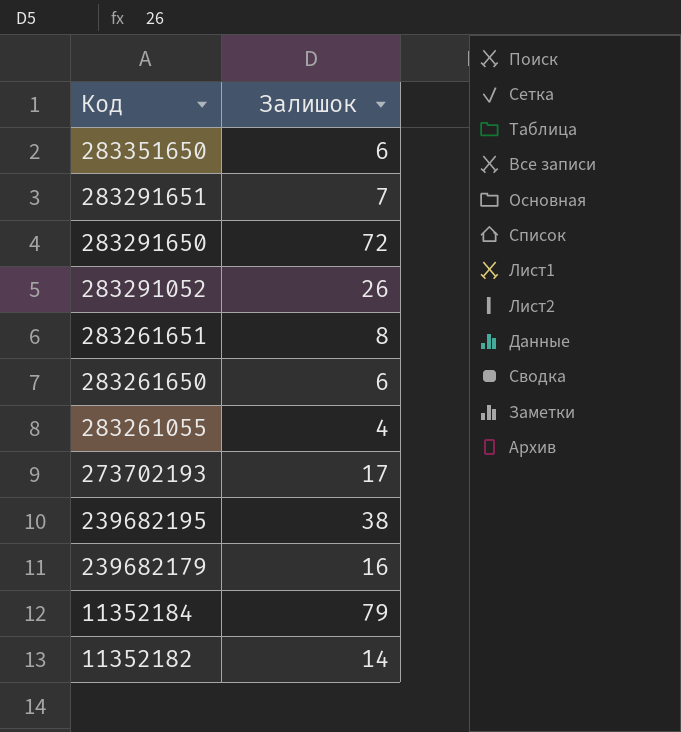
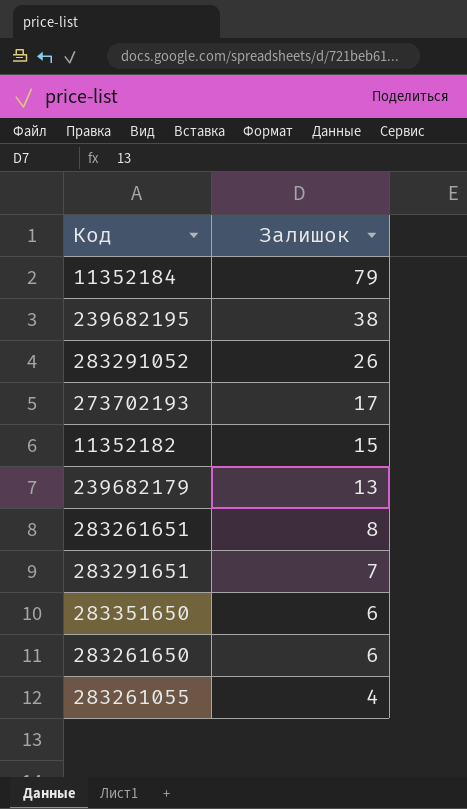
row order: Код descending -> Залишок descending
row 283291650: 72 -> none
11352182 | Залишок: 14 -> 15
239682179 | Залишок: 16 -> 13

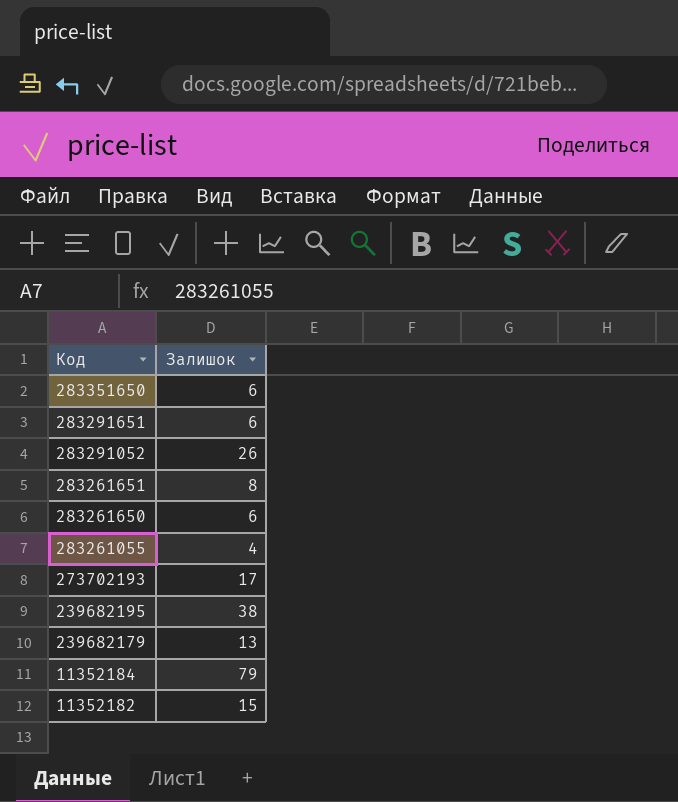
row order: Залишок descending -> Код descending
283291651 | Залишок: 7 -> 6

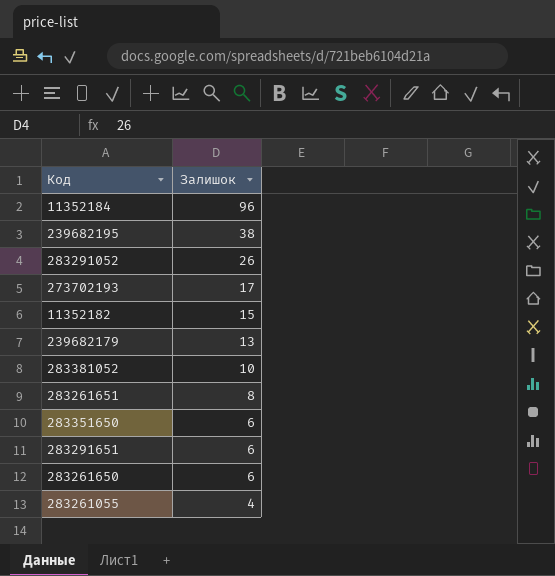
row order: Код descending -> Залишок descending
11352184 | Залишок: 79 -> 96
row 283381052: none -> 10

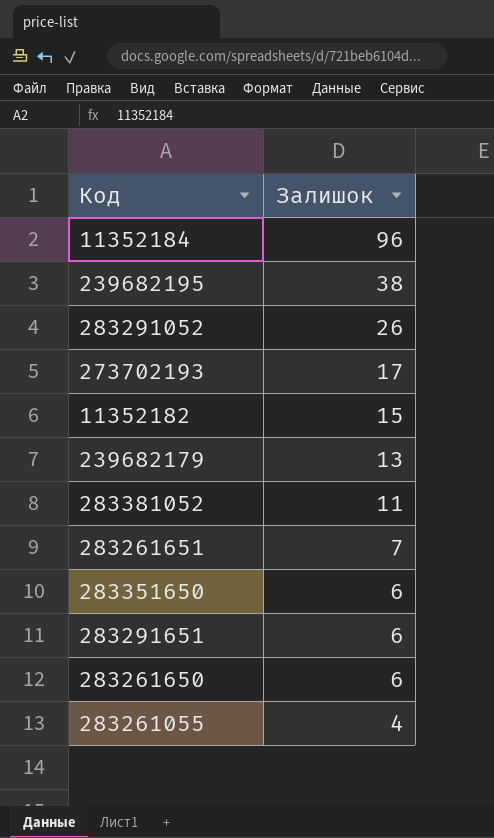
283381052 | Залишок: 10 -> 11
283261651 | Залишок: 8 -> 7

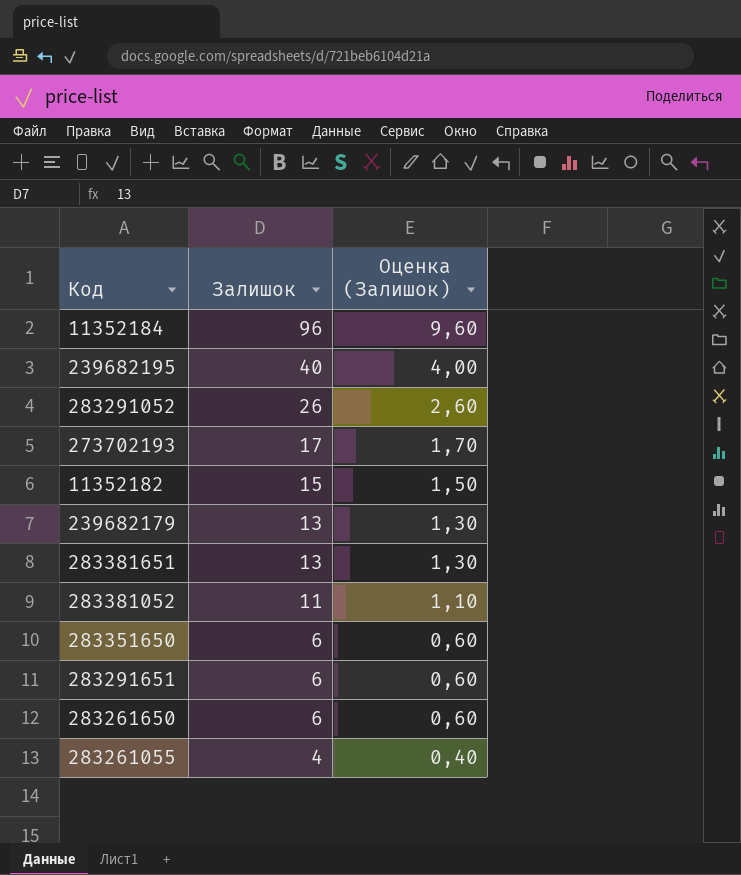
column Оценка (Залишок) | formula: none -> [Залишок] * 0,1
row 283261651: 7 -> none
239682195 | Залишок: 38 -> 40
row 283381651: none -> 13 | 1,30

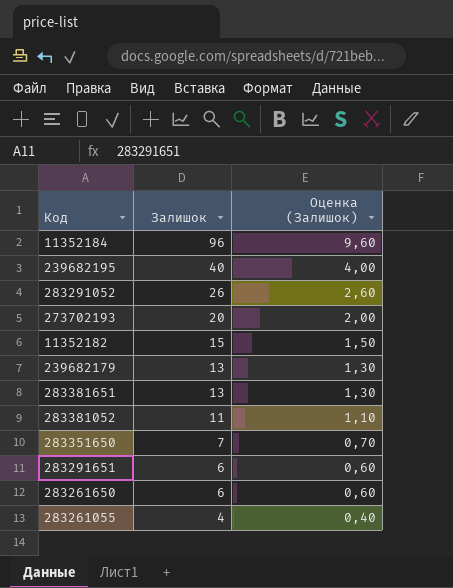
273702193 | Залишок: 17 -> 20
273702193 | Оценка (Залишок): 1,70 -> 2,00
283351650 | Залишок: 6 -> 7
283351650 | Оценка (Залишок): 0,60 -> 0,70

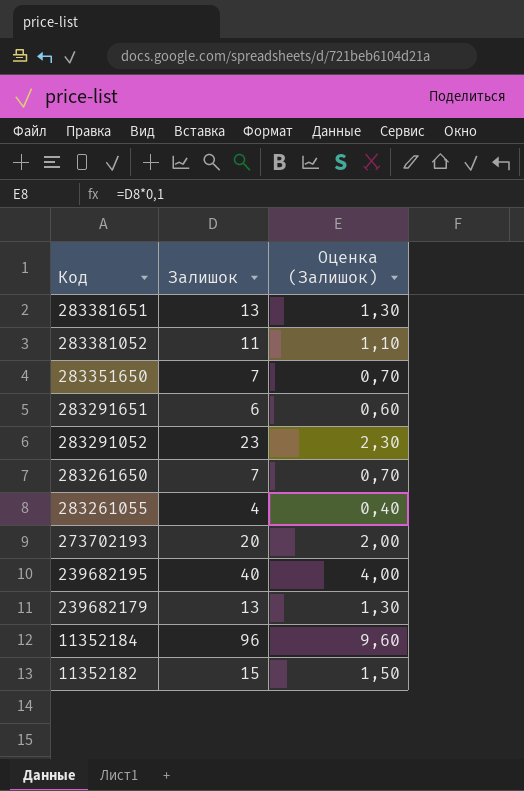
row order: Залишок descending -> Код descending
283291052 | Залишок: 26 -> 23
283291052 | Оценка (Залишок): 2,60 -> 2,30
283261650 | Залишок: 6 -> 7
283261650 | Оценка (Залишок): 0,60 -> 0,70

